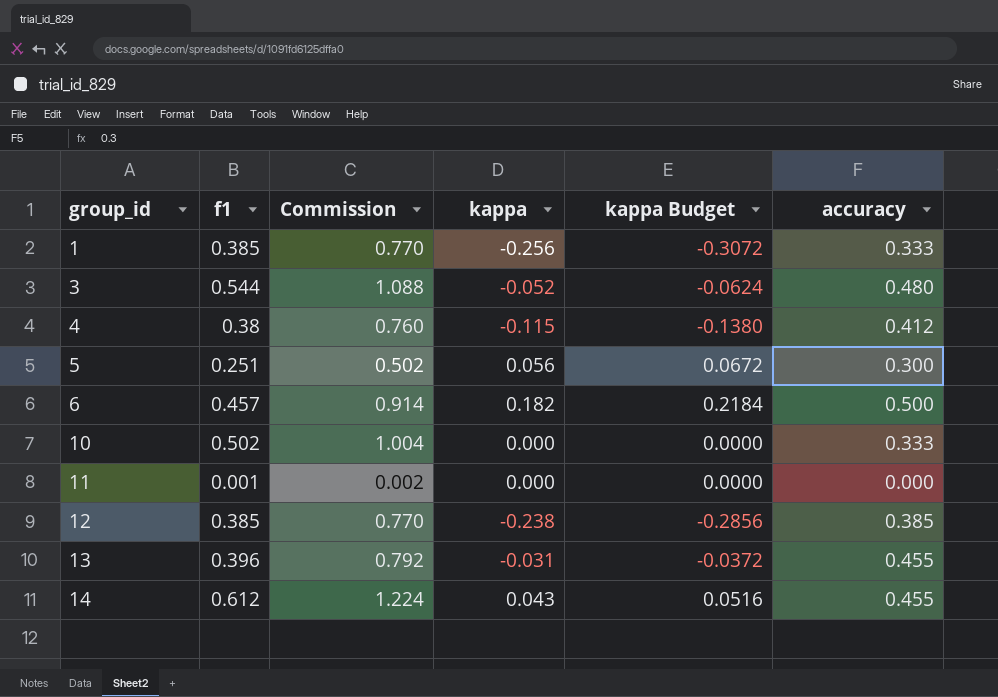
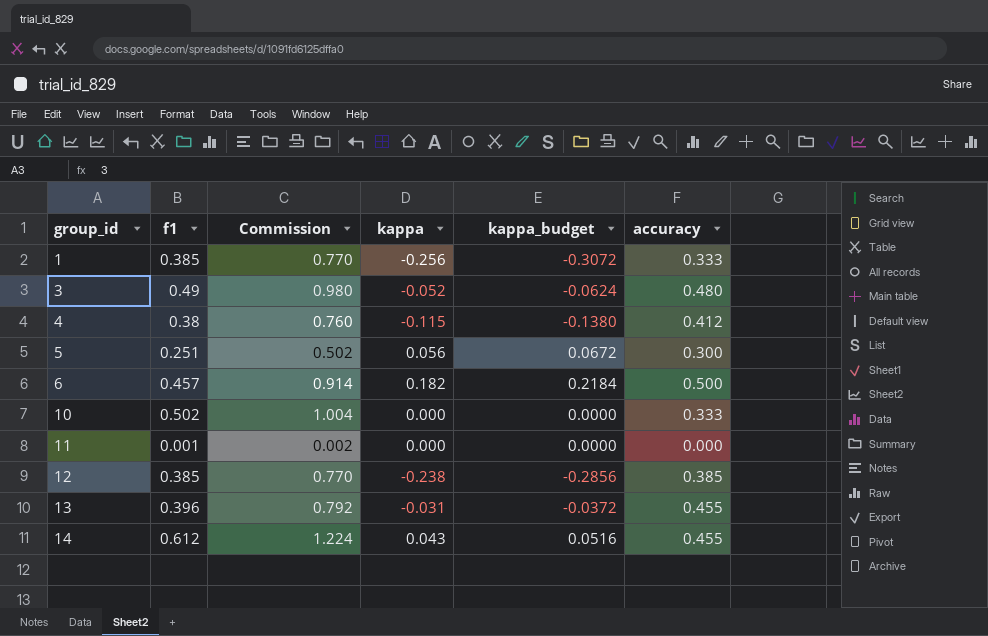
column name: kappa Budget -> kappa_budget
3 | f1: 0.544 -> 0.49
3 | Commission: 1.088 -> 0.980

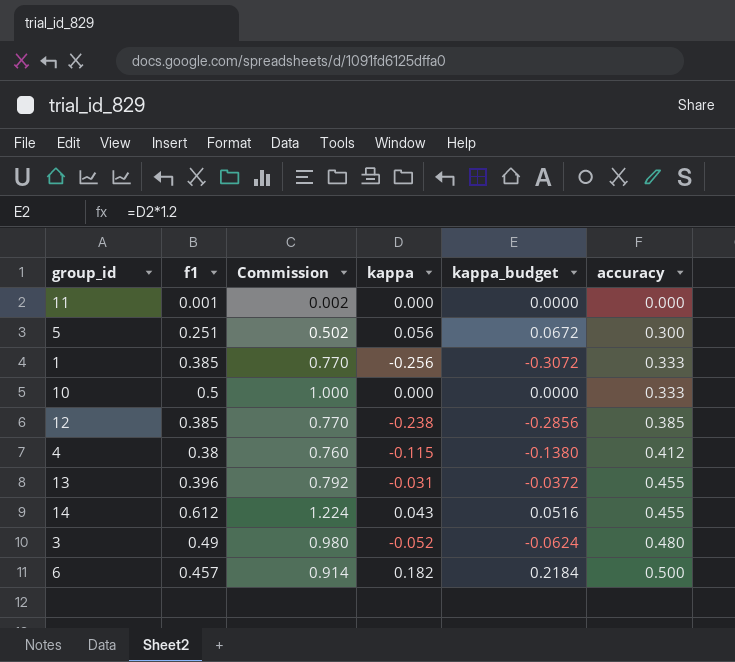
row order: group_id ascending -> accuracy ascending
10 | f1: 0.502 -> 0.5
10 | Commission: 1.004 -> 1.000

